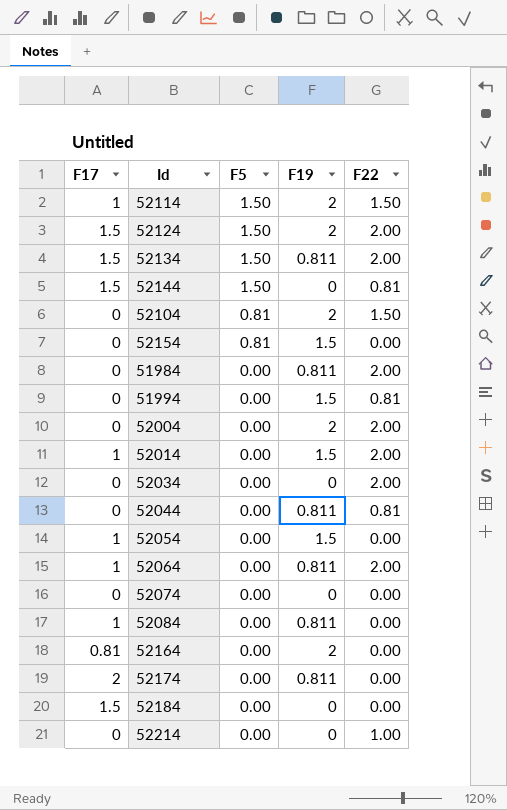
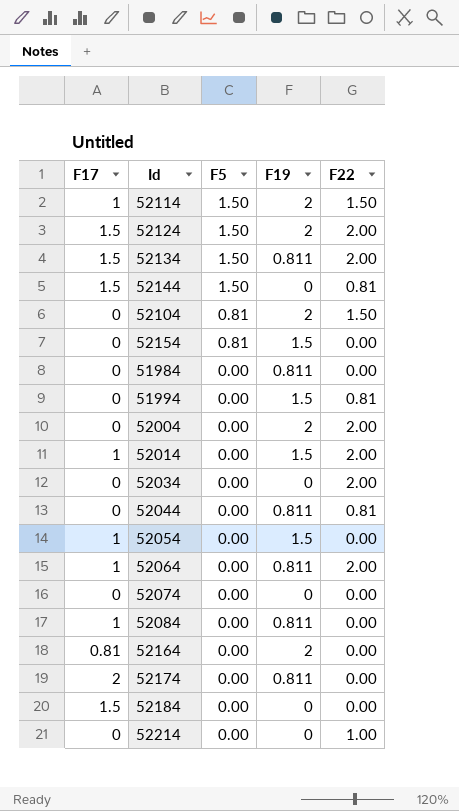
51984 | F22: 2.00 -> 0.00

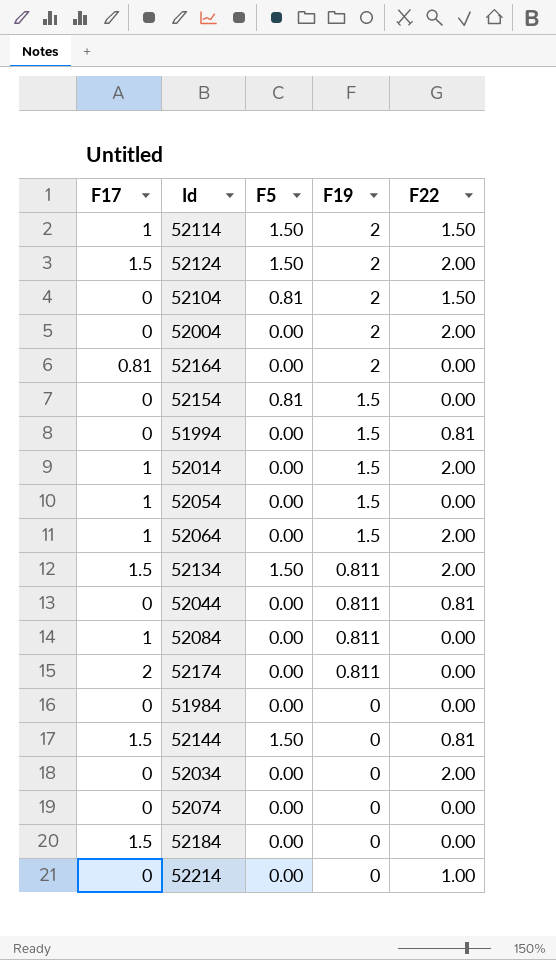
row order: F5 descending -> F19 descending
52064 | F19: 0.811 -> 1.5
51984 | F19: 0.811 -> 0

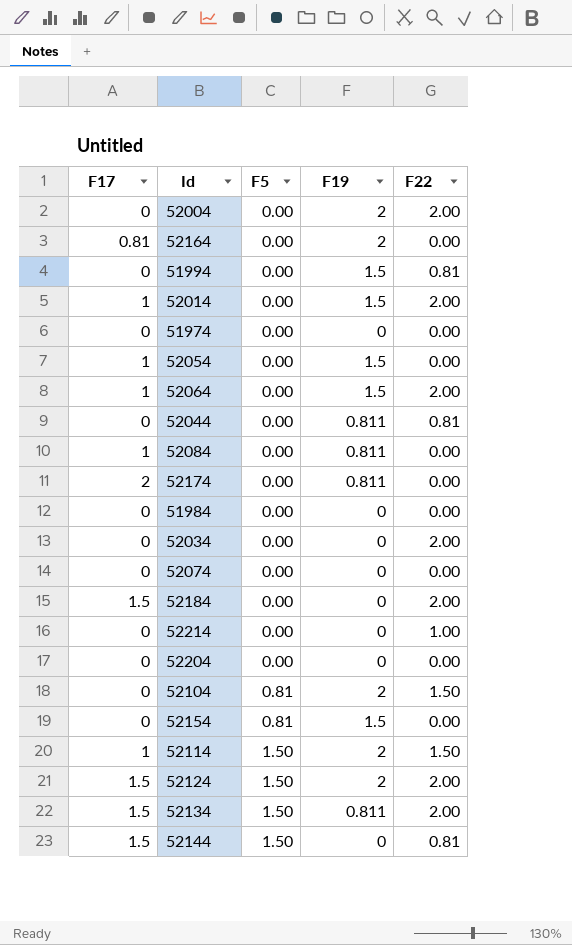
row order: F19 descending -> F5 ascending
row 51974: none -> 0 | 0.00 | 0 | 0.00
52184 | F22: 0.00 -> 2.00
row 52204: none -> 0 | 0.00 | 0 | 0.00

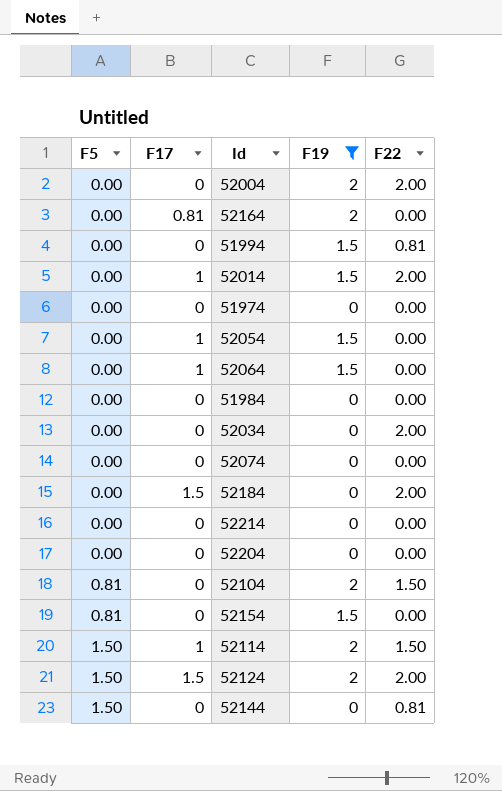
filter: none -> F19 != 0.811
column F5 | position: 3 -> 1
52064 | F22: 2.00 -> 0.00
52214 | F22: 1.00 -> 0.00
52144 | F17: 1.5 -> 0

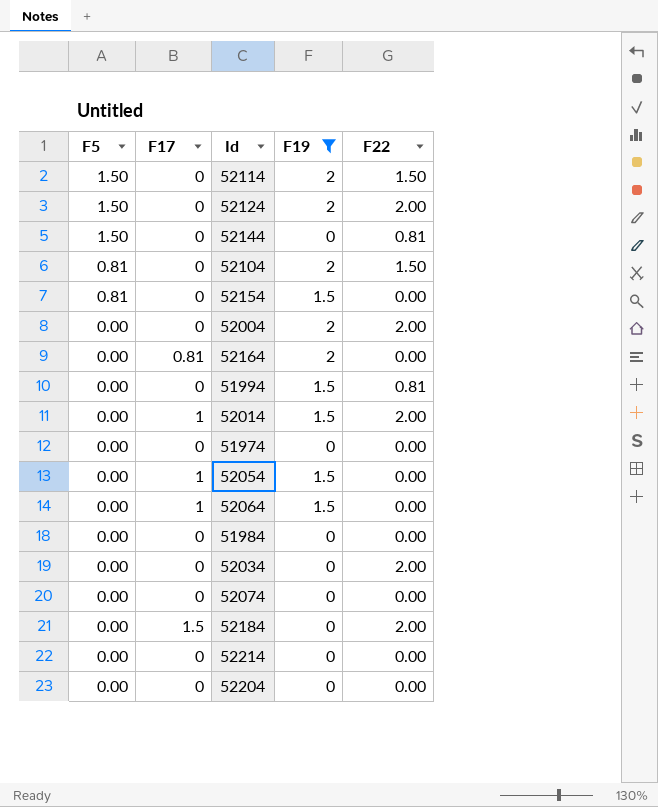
row order: F5 ascending -> F5 descending
52114 | F17: 1 -> 0
52124 | F17: 1.5 -> 0

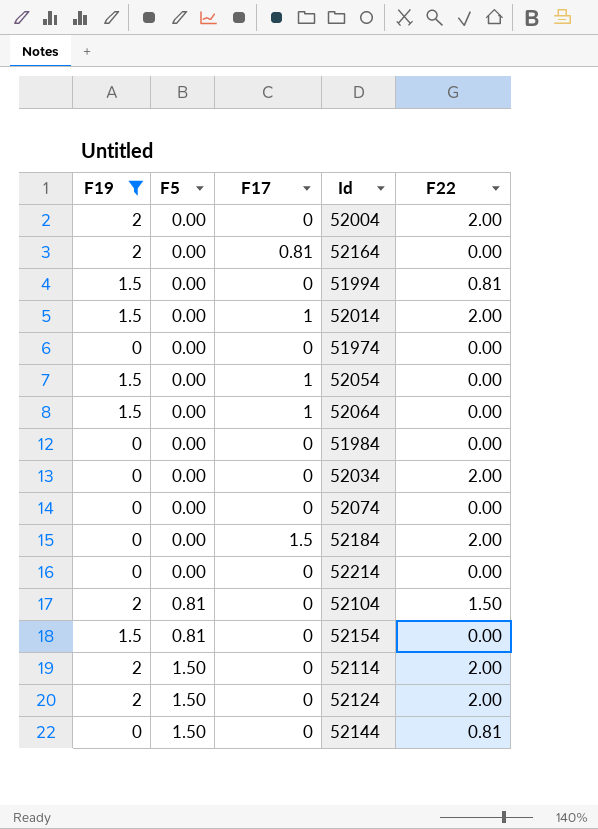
row order: F5 descending -> F5 ascending
column F19 | position: 4 -> 1
row 52204: 0.00 | 0 | 0 | 0.00 -> none
52114 | F22: 1.50 -> 2.00

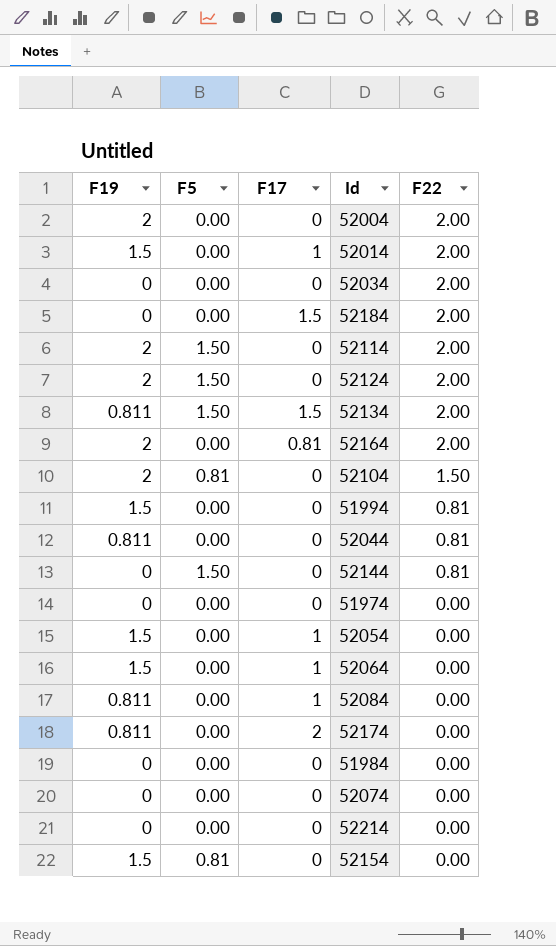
filter: F19 != 0.811 -> none
row order: F5 ascending -> F22 descending
52164 | F22: 0.00 -> 2.00

